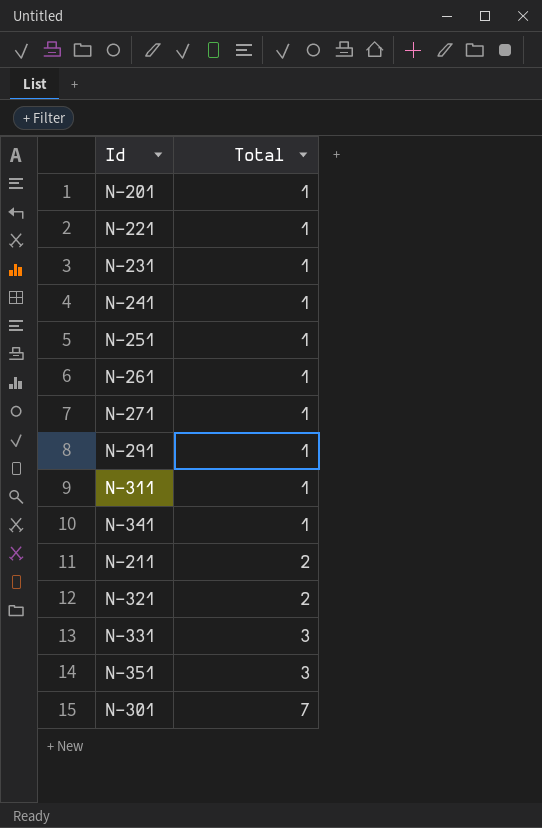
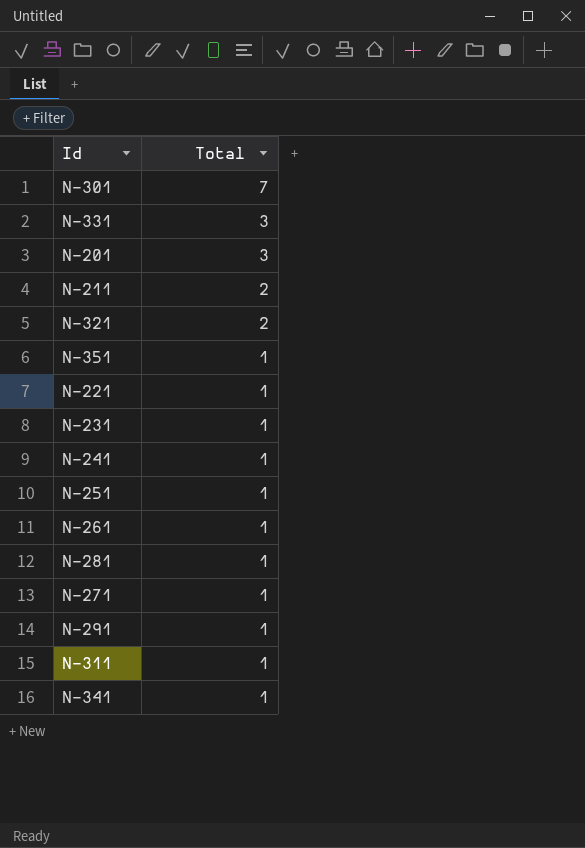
row order: Total ascending -> Total descending
N-201 | Total: 1 -> 3
N-351 | Total: 3 -> 1
row N-281: none -> 1

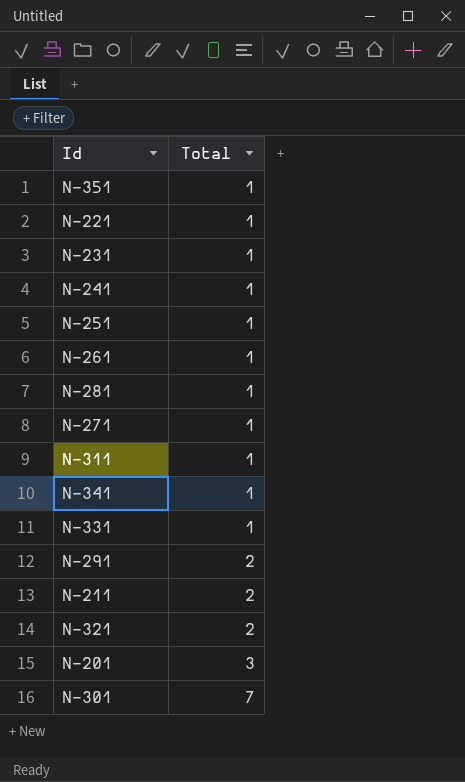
row order: Total descending -> Total ascending
N-331 | Total: 3 -> 1
N-291 | Total: 1 -> 2

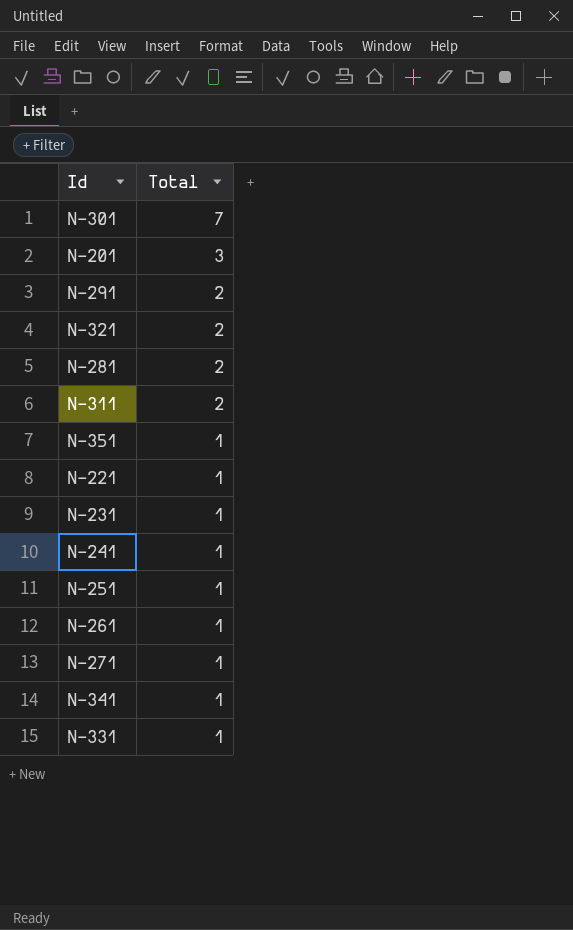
row order: Total ascending -> Total descending
row N-211: 2 -> none
N-281 | Total: 1 -> 2
N-311 | Total: 1 -> 2

